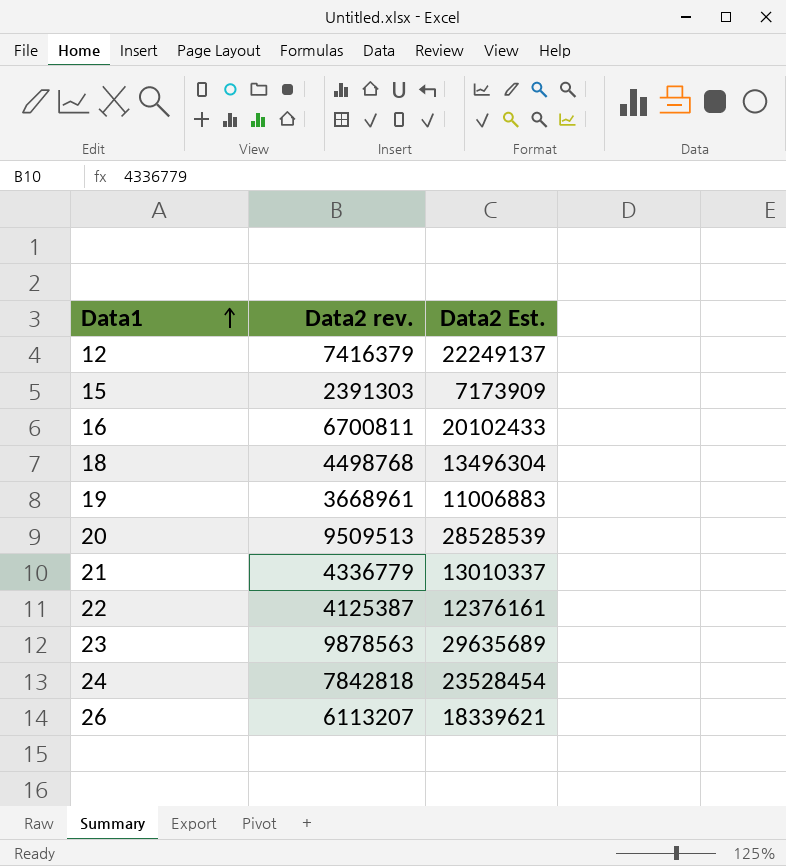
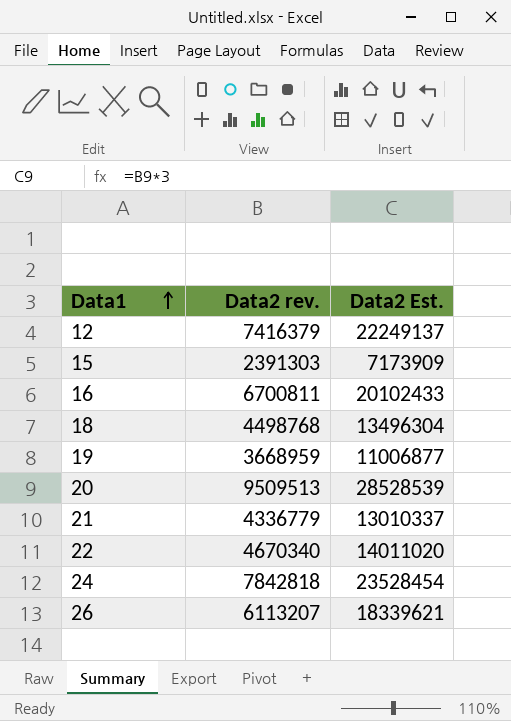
row 23: 9878563 | 29635689 -> none
19 | Data2 rev.: 3668961 -> 3668959
19 | Data2 Est.: 11006883 -> 11006877
22 | Data2 rev.: 4125387 -> 4670340
22 | Data2 Est.: 12376161 -> 14011020

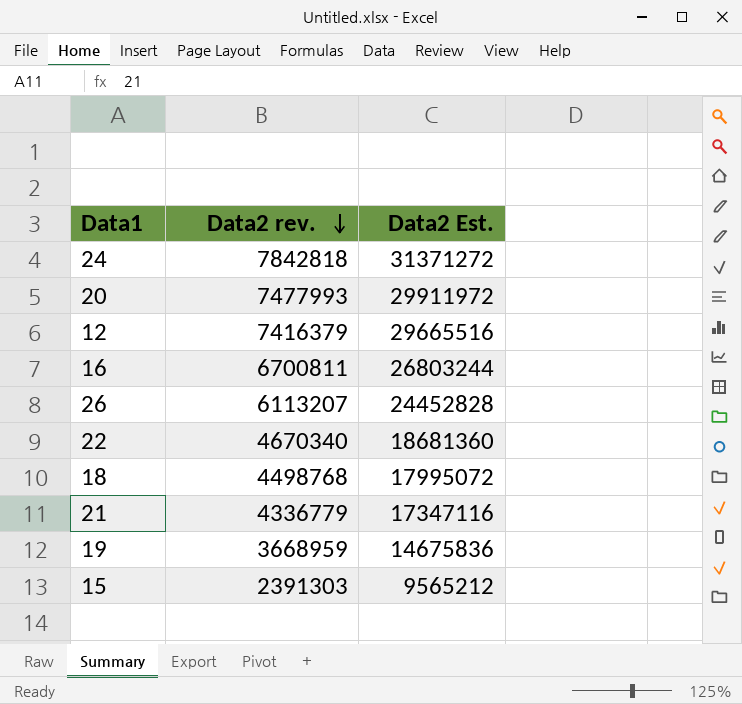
row order: Data1 ascending -> Data2 rev. descending
column Data2 Est. | formula: [Data2 rev.] * 3 -> [Data2 rev.] * 4
20 | Data2 rev.: 9509513 -> 7477993

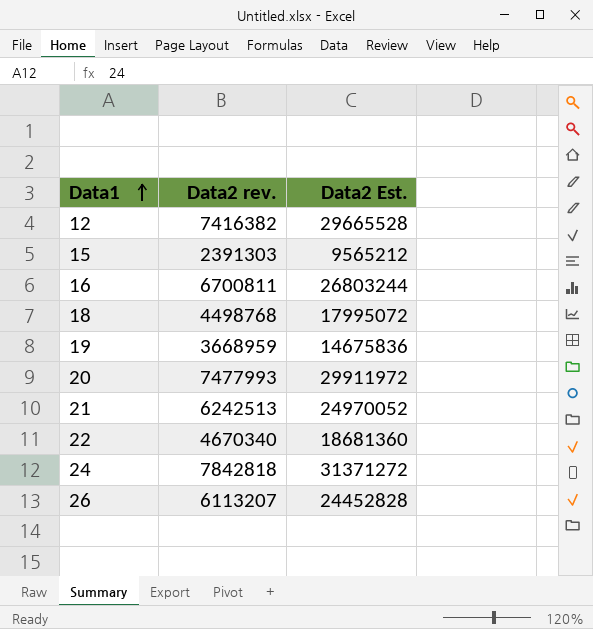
row order: Data2 rev. descending -> Data1 ascending
12 | Data2 rev.: 7416379 -> 7416382
12 | Data2 Est.: 29665516 -> 29665528
21 | Data2 rev.: 4336779 -> 6242513
21 | Data2 Est.: 17347116 -> 24970052

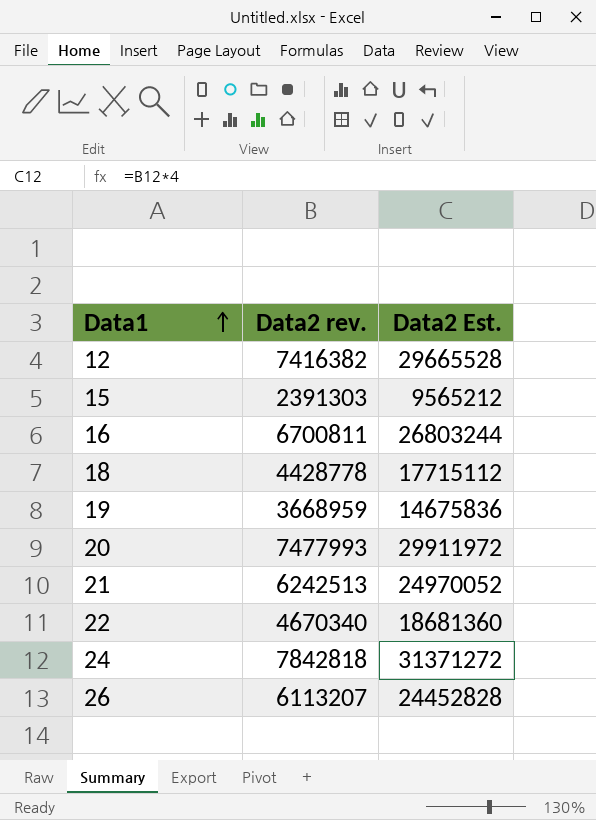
18 | Data2 rev.: 4498768 -> 4428778
18 | Data2 Est.: 17995072 -> 17715112

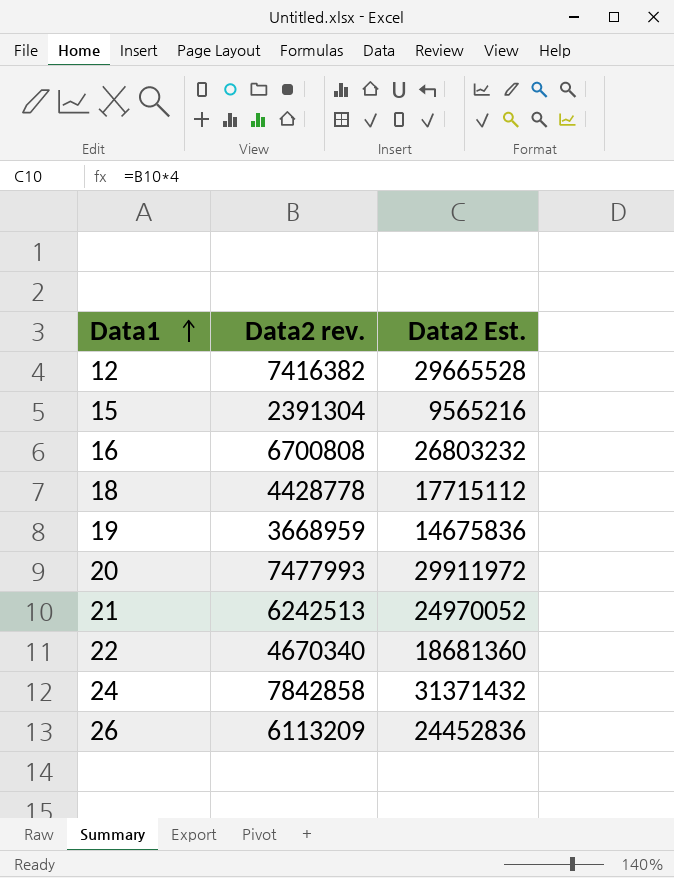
15 | Data2 rev.: 2391303 -> 2391304
15 | Data2 Est.: 9565212 -> 9565216
16 | Data2 rev.: 6700811 -> 6700808
16 | Data2 Est.: 26803244 -> 26803232
24 | Data2 rev.: 7842818 -> 7842858
24 | Data2 Est.: 31371272 -> 31371432
26 | Data2 rev.: 6113207 -> 6113209
26 | Data2 Est.: 24452828 -> 24452836

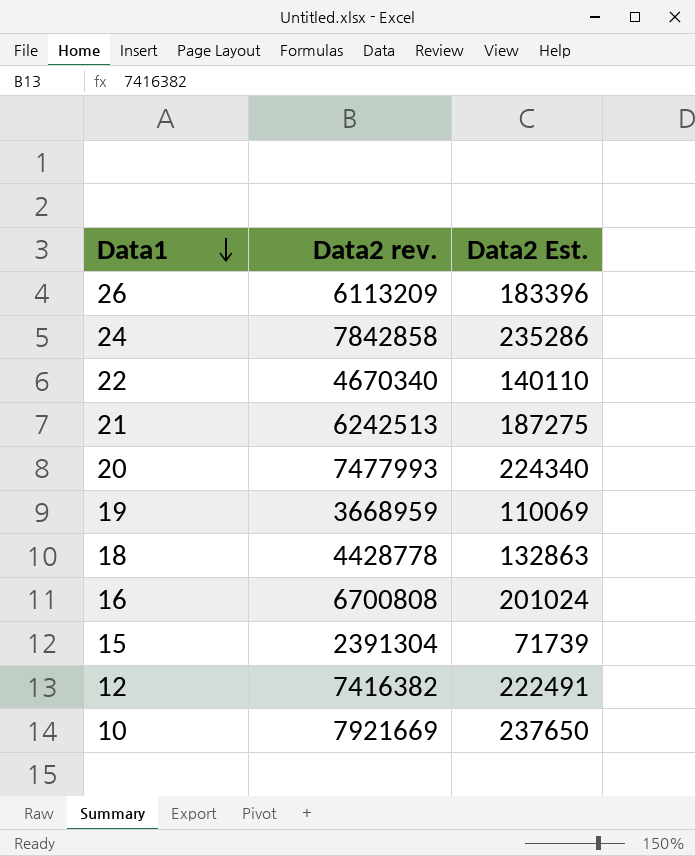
row order: Data1 ascending -> Data1 descending
column Data2 Est. | formula: [Data2 rev.] * 4 -> [Data2 rev.] * 0.03
row 10: none -> 7921669 | 237650

